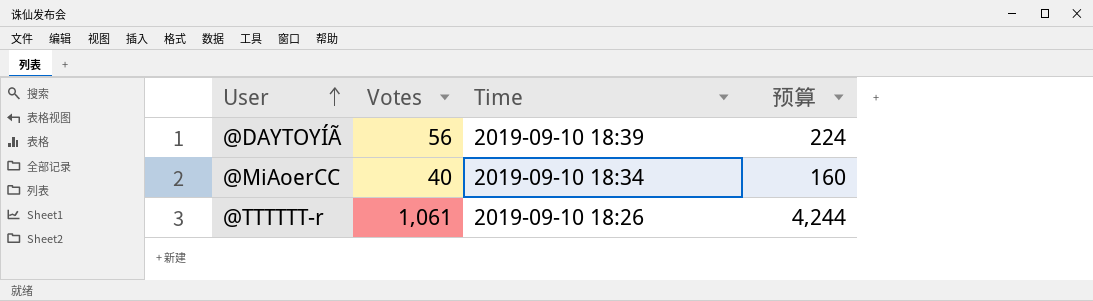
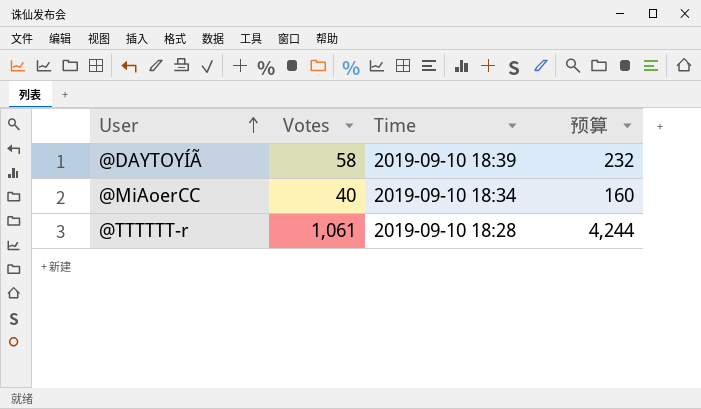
@DAYTOYÍÃ | Votes: 56 -> 58
@DAYTOYÍÃ | 预算: 224 -> 232
@TTTTTT-r | Time: 2019-09-10 18:26 -> 2019-09-10 18:28

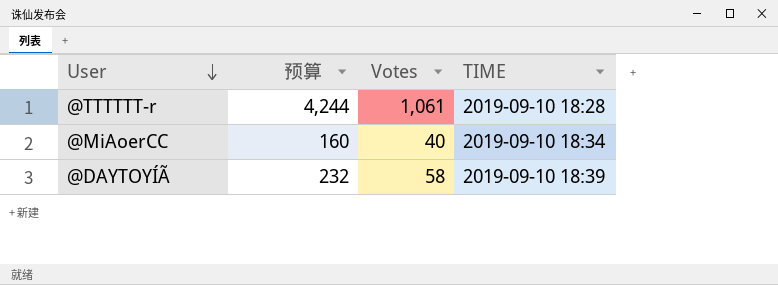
row order: User ascending -> User descending
column 预算 | position: 4 -> 2
column name: Time -> TIME

